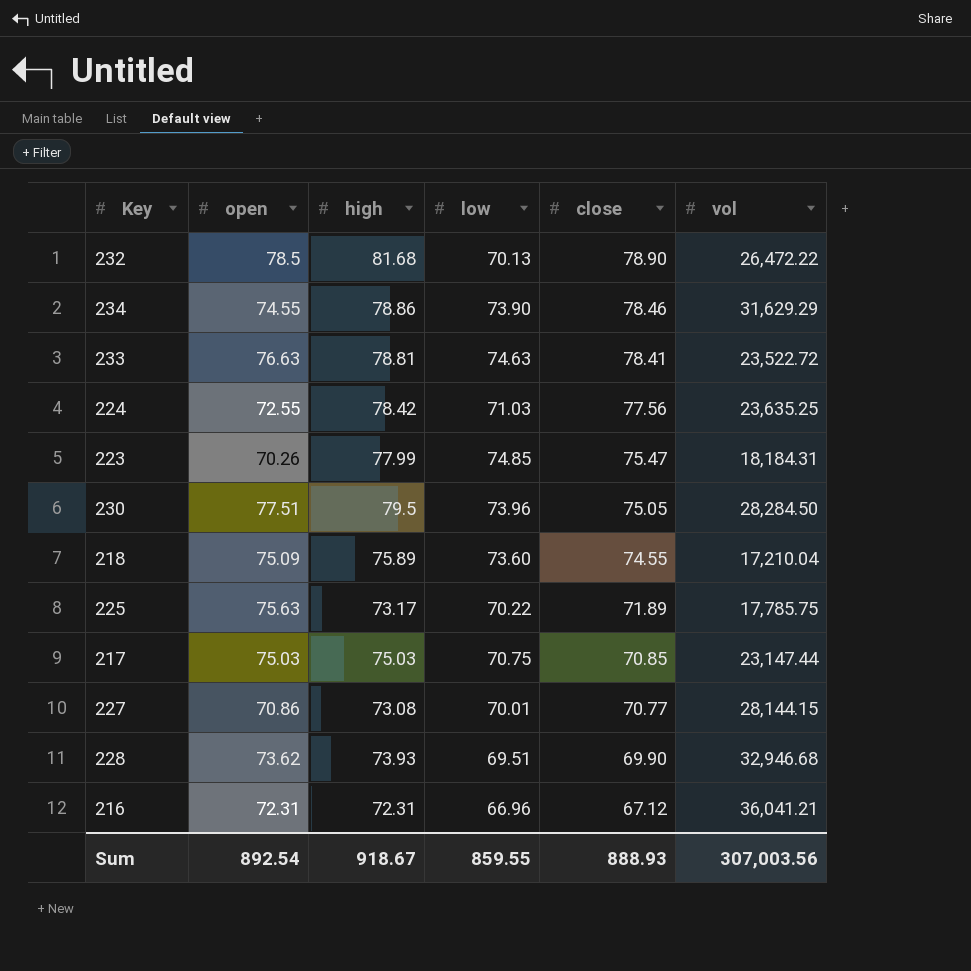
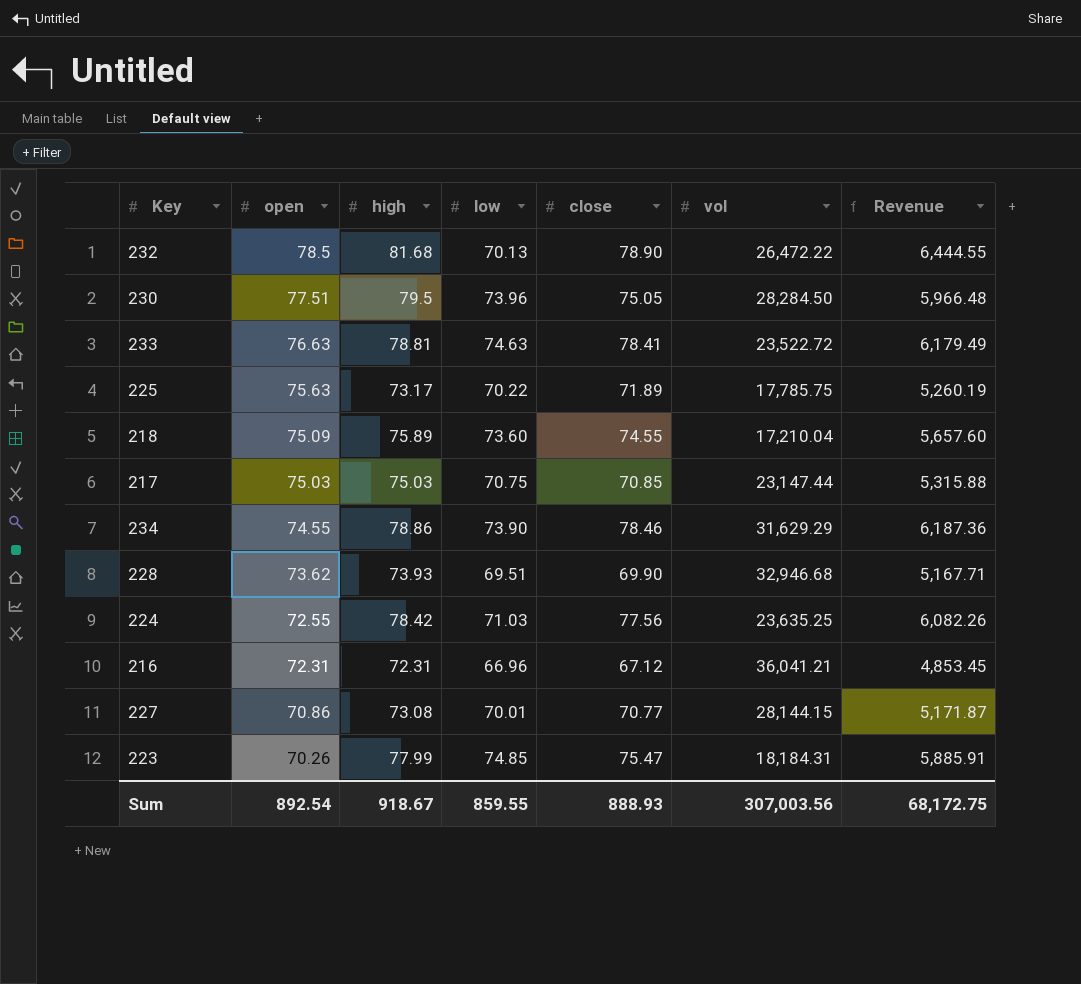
row order: close descending -> open descending
column Revenue | formula: none -> [high] * [close]

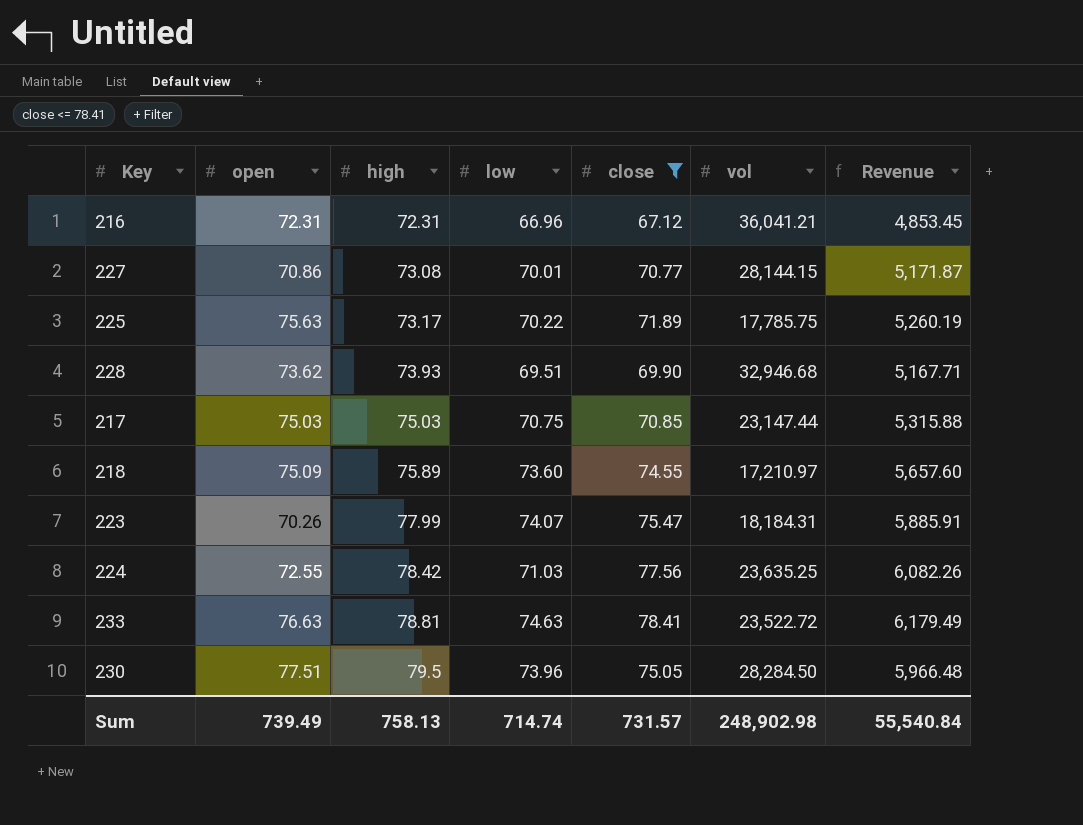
filter: none -> close <= 78.41
row order: open descending -> high ascending
218 | vol: 17,210.04 -> 17,210.97
223 | low: 74.85 -> 74.07
Sum | open: 892.54 -> 739.49
Sum | high: 918.67 -> 758.13
Sum | low: 859.55 -> 714.74
Sum | close: 888.93 -> 731.57
Sum | vol: 307,003.56 -> 248,902.98
Sum | Revenue: 68,172.75 -> 55,540.84

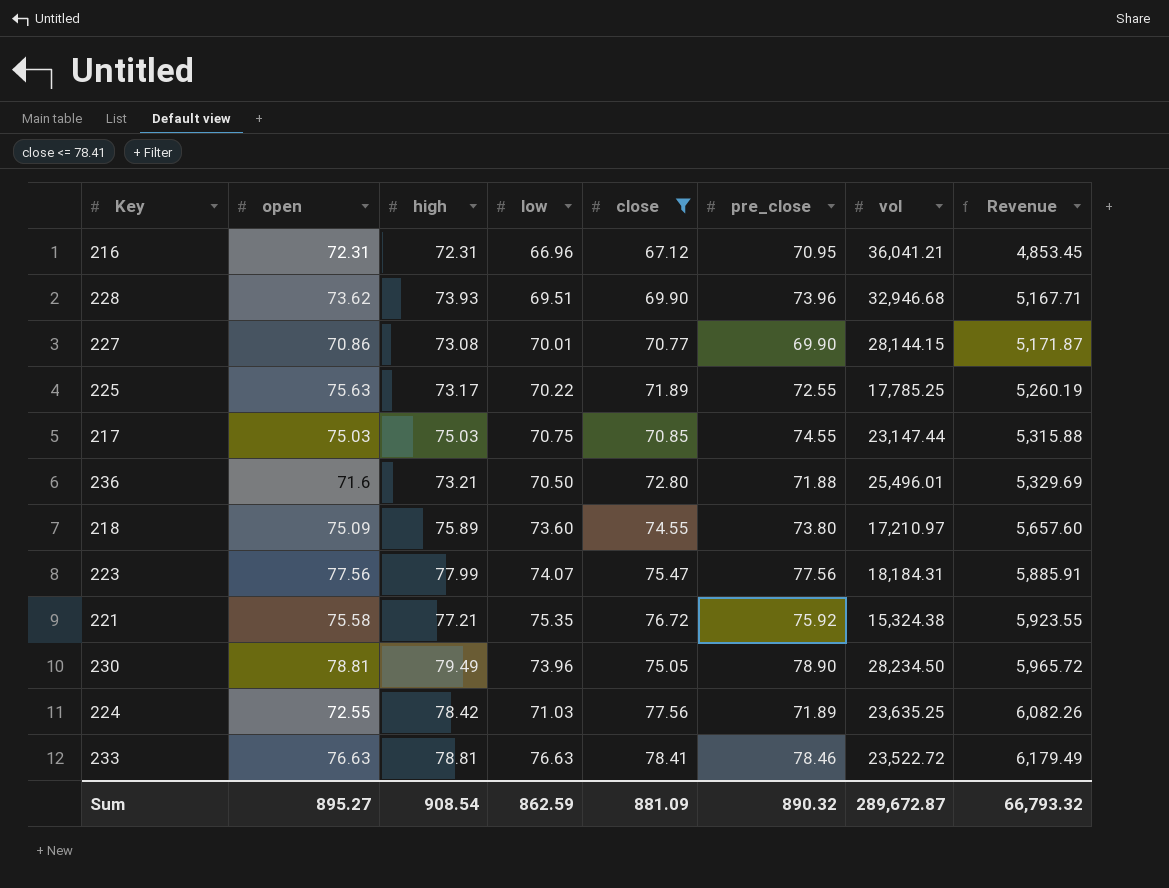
row order: high ascending -> Revenue ascending
column pre_close | position: none -> 6
225 | vol: 17,785.75 -> 17,785.25
row 236: none -> 71.6 | 73.21 | 70.50 | 72.80 | 71.88 | 25,496.01 | 5,329.69
223 | open: 70.26 -> 77.56
row 221: none -> 75.58 | 77.21 | 75.35 | 76.72 | 75.92 | 15,324.38 | 5,923.55
230 | open: 77.51 -> 78.81
230 | high: 79.5 -> 79.49
230 | vol: 28,284.50 -> 28,234.50
230 | Revenue: 5,966.48 -> 5,965.72
233 | low: 74.63 -> 76.63
Sum | open: 739.49 -> 895.27
Sum | high: 758.13 -> 908.54
Sum | low: 714.74 -> 862.59
Sum | close: 731.57 -> 881.09
Sum | vol: 248,902.98 -> 289,672.87
Sum | Revenue: 55,540.84 -> 66,793.32

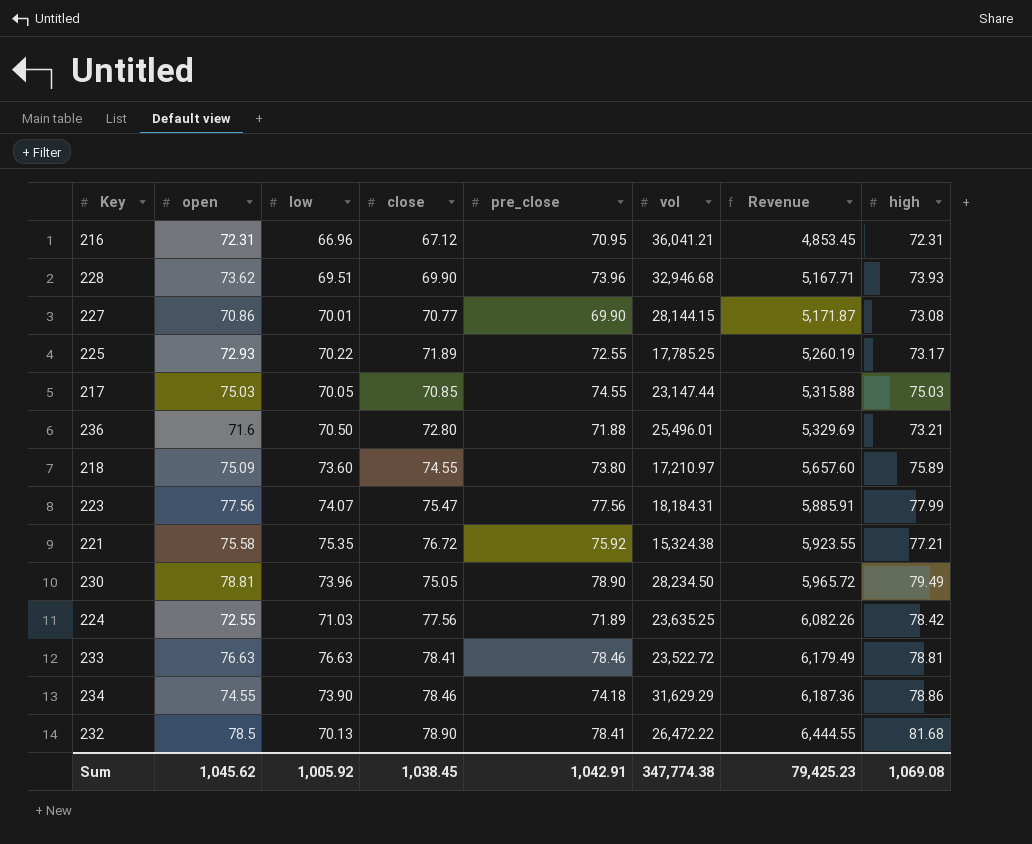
filter: close <= 78.41 -> none
column high | position: 3 -> 8
225 | open: 75.63 -> 72.93
217 | low: 70.75 -> 70.05
Sum | open: 895.27 -> 1,045.62
Sum | low: 862.59 -> 1,005.92
Sum | close: 881.09 -> 1,038.45
Sum | pre_close: 890.32 -> 1,042.91
Sum | vol: 289,672.87 -> 347,774.38
Sum | Revenue: 66,793.32 -> 79,425.23
Sum | high: 908.54 -> 1,069.08

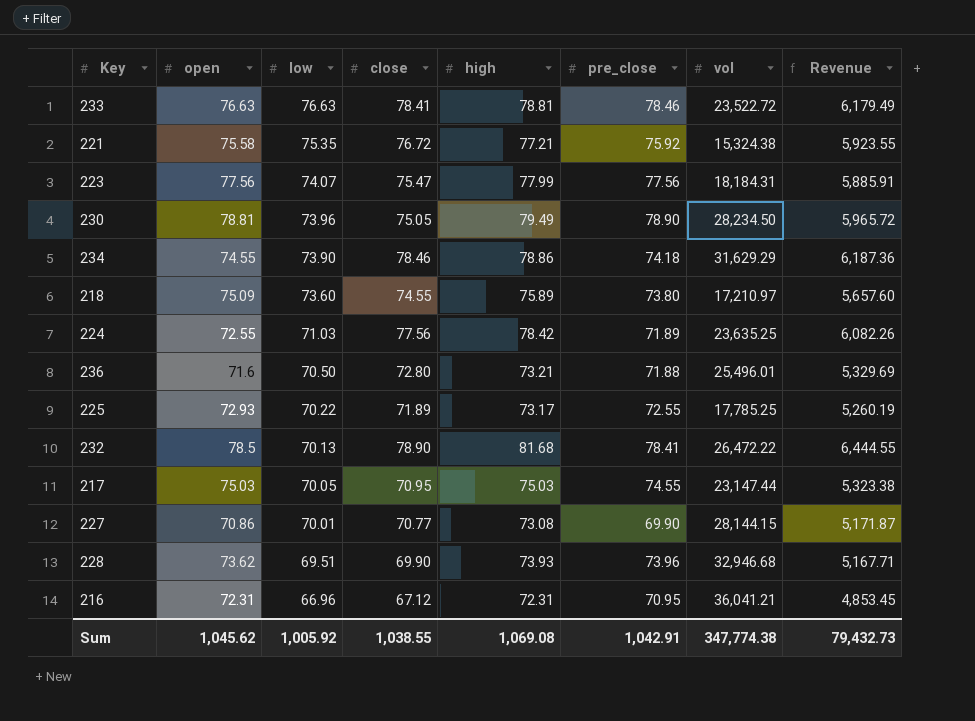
row order: Revenue ascending -> low descending
column high | position: 8 -> 5
217 | close: 70.85 -> 70.95
217 | Revenue: 5,315.88 -> 5,323.38
Sum | close: 1,038.45 -> 1,038.55
Sum | Revenue: 79,425.23 -> 79,432.73

